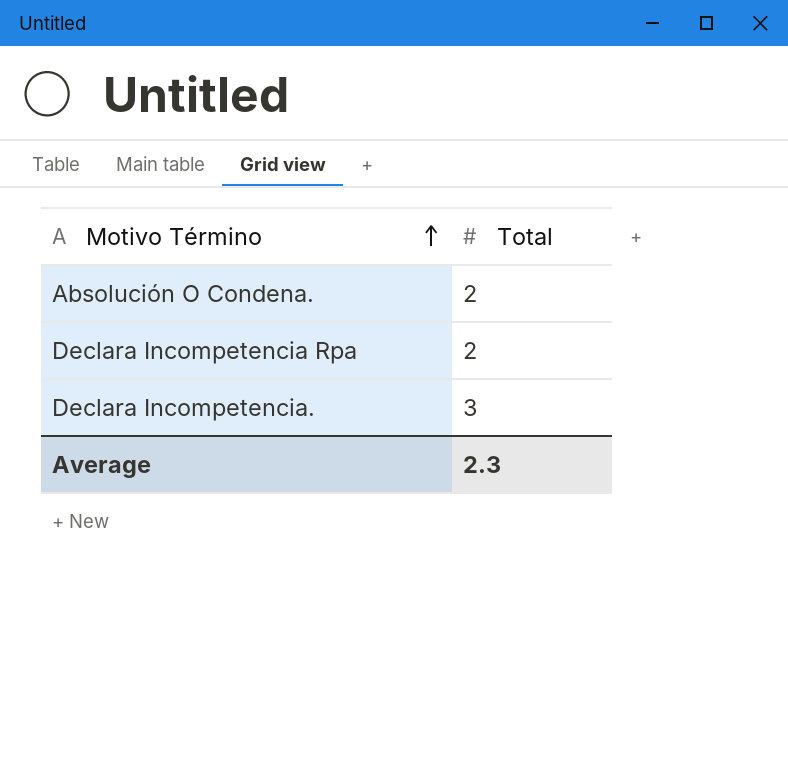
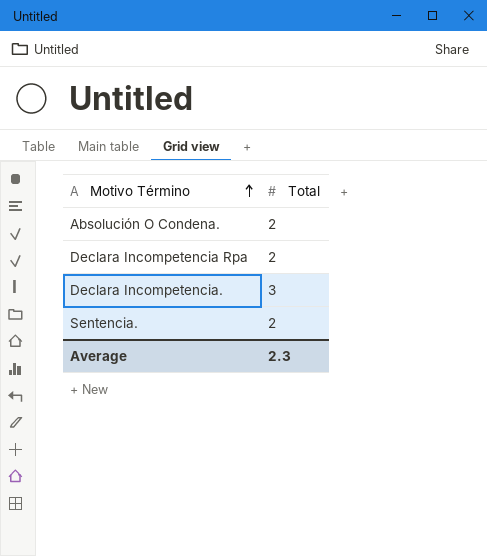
row Sentencia.: none -> 2

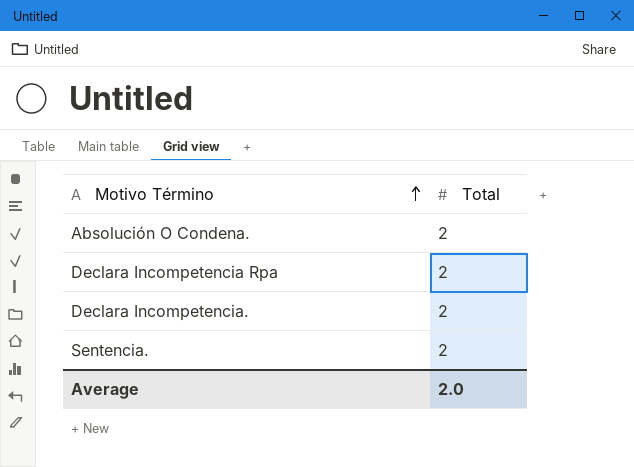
Declara Incompetencia. | Total: 3 -> 2
Average | Total: 2.3 -> 2.0

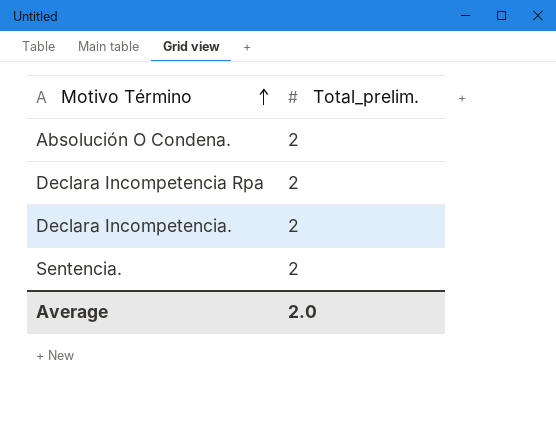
column name: Total -> Total_prelim.

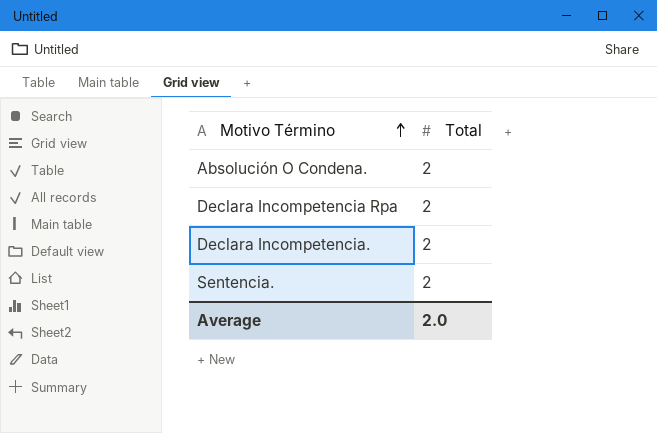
column name: Total_prelim. -> Total

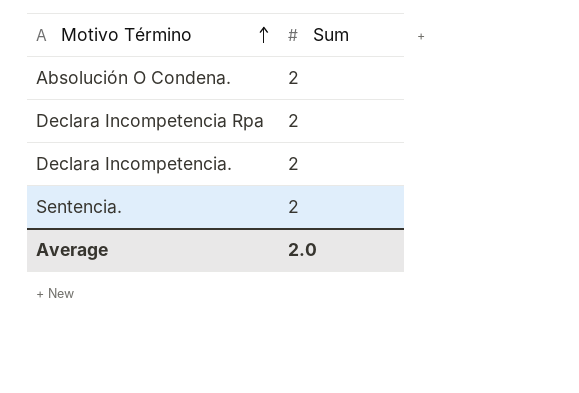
column name: Total -> Sum

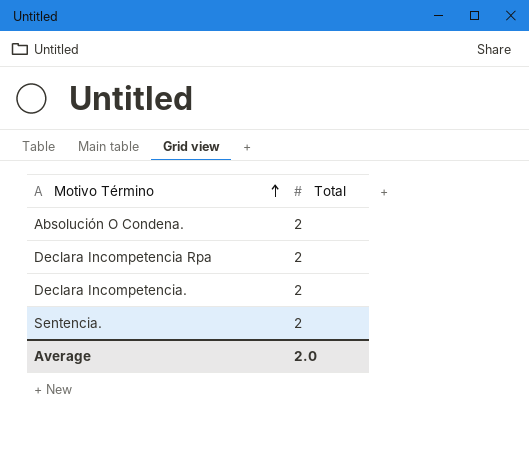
column name: Sum -> Total

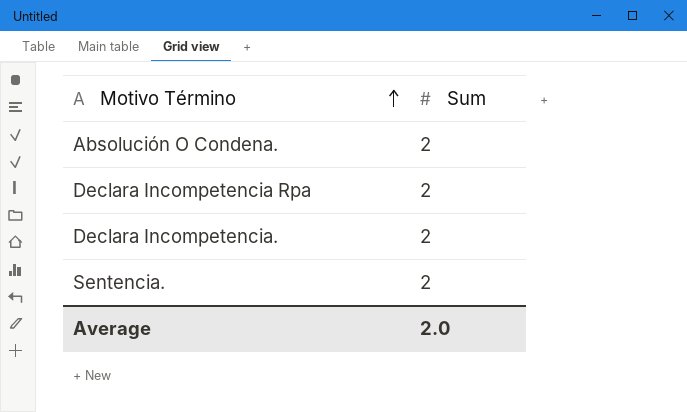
column name: Total -> Sum

